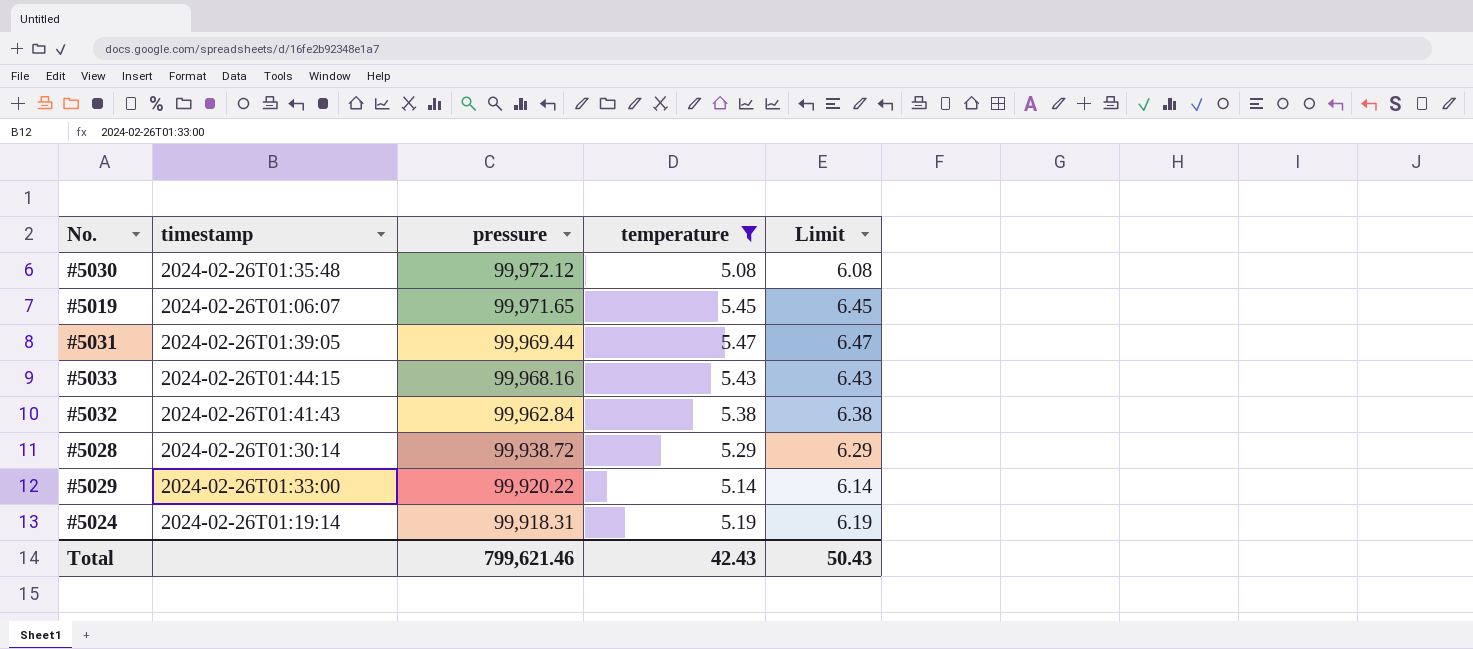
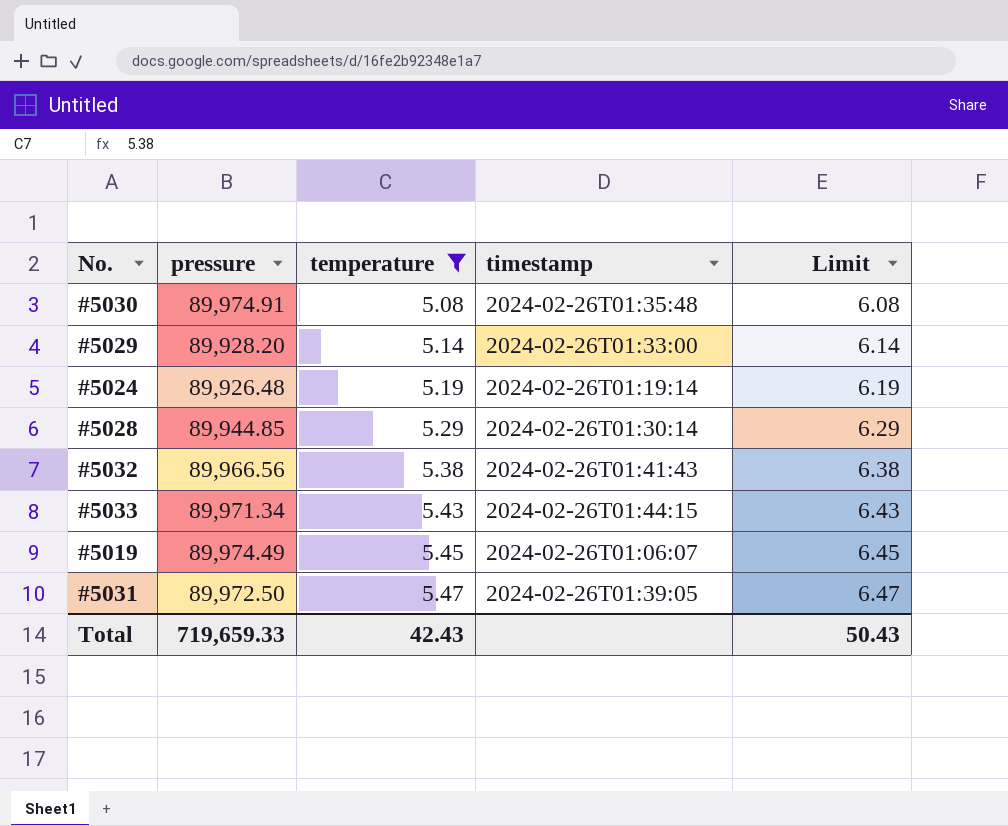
row order: pressure descending -> temperature ascending
column timestamp | position: 2 -> 4
#5030 | pressure: 99,972.12 -> 89,974.91
#5029 | pressure: 99,920.22 -> 89,928.20
#5024 | pressure: 99,918.31 -> 89,926.48
#5028 | pressure: 99,938.72 -> 89,944.85
#5032 | pressure: 99,962.84 -> 89,966.56
#5033 | pressure: 99,968.16 -> 89,971.34
#5019 | pressure: 99,971.65 -> 89,974.49
#5031 | pressure: 99,969.44 -> 89,972.50
Total | pressure: 799,621.46 -> 719,659.33

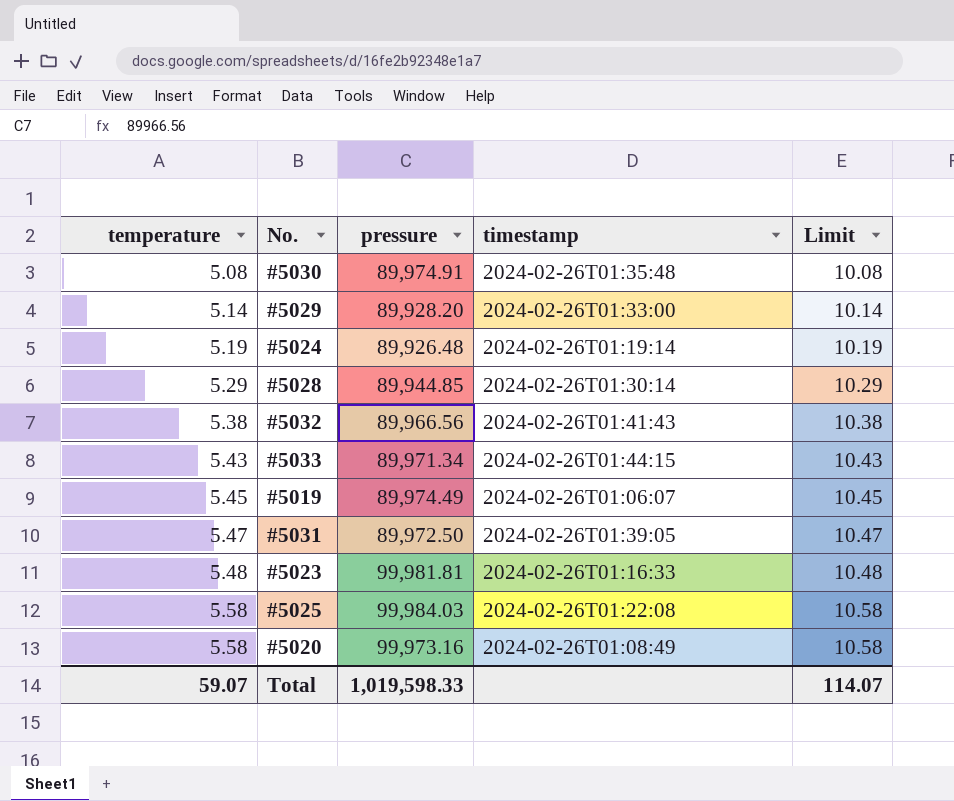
filter: temperature <= 5.47 -> none
column temperature | position: 3 -> 1
column Limit | formula: [temperature] + 1 -> [temperature] + 5
Total | temperature: 42.43 -> 59.07
Total | pressure: 719,659.33 -> 1,019,598.33
Total | Limit: 50.43 -> 114.07

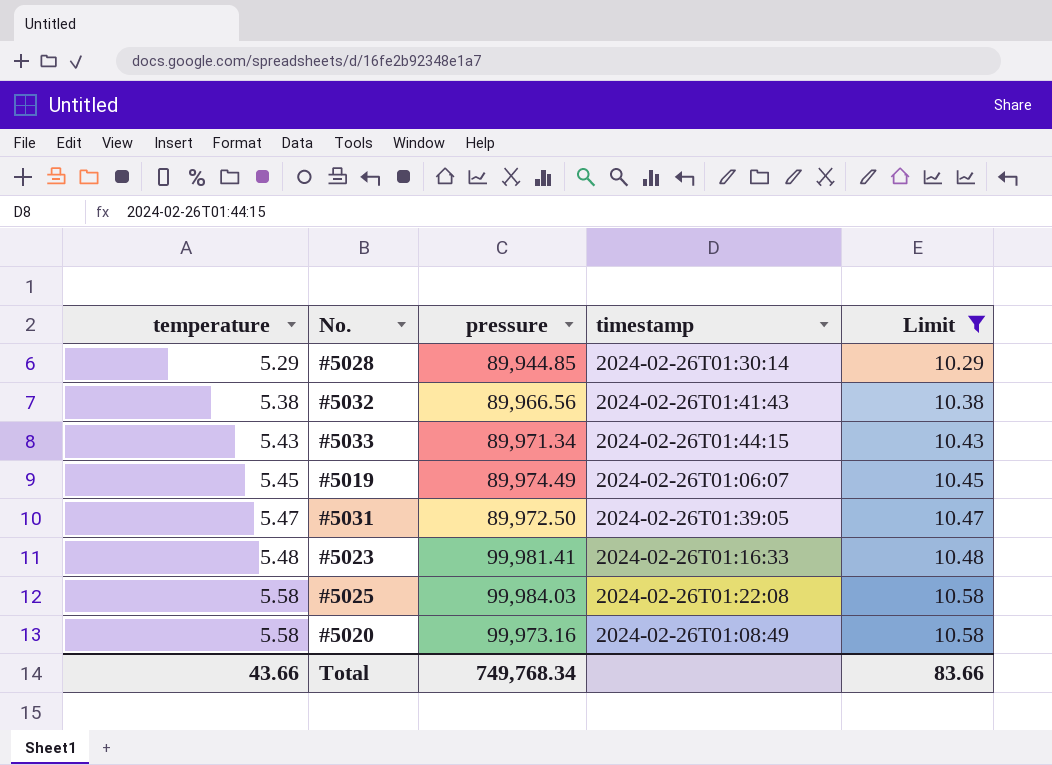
filter: none -> Limit >= 10.29
#5023 | pressure: 99,981.81 -> 99,981.41
Total | temperature: 59.07 -> 43.66
Total | pressure: 1,019,598.33 -> 749,768.34
Total | Limit: 114.07 -> 83.66

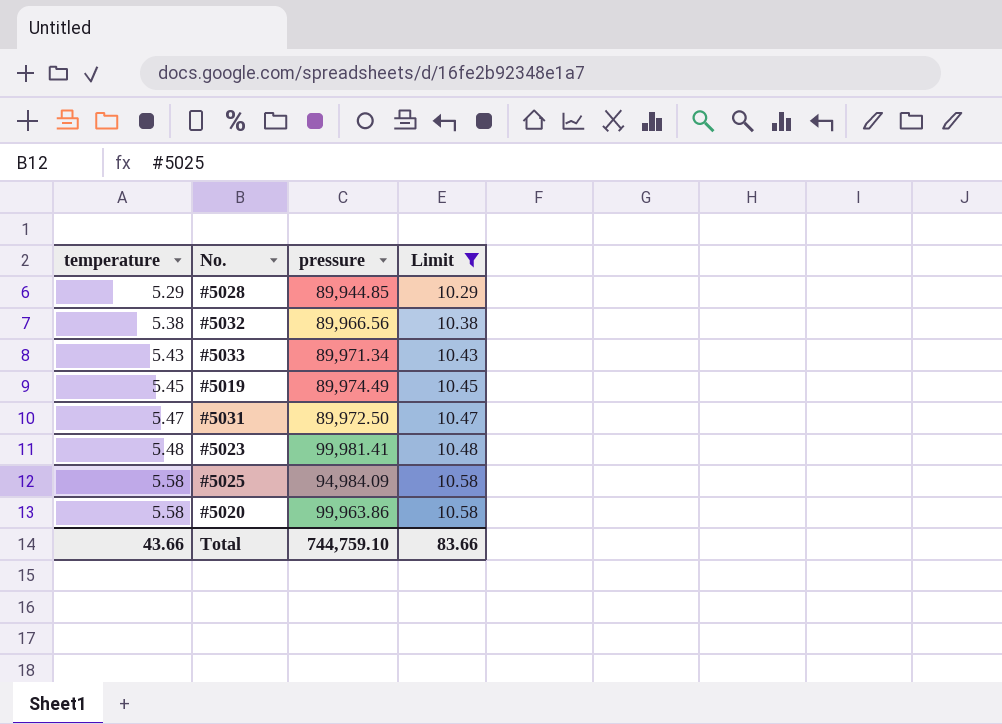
column timestamp | position: 4 -> none
#5025 | pressure: 99,984.03 -> 94,984.09
#5020 | pressure: 99,973.16 -> 99,963.86
Total | pressure: 749,768.34 -> 744,759.10

